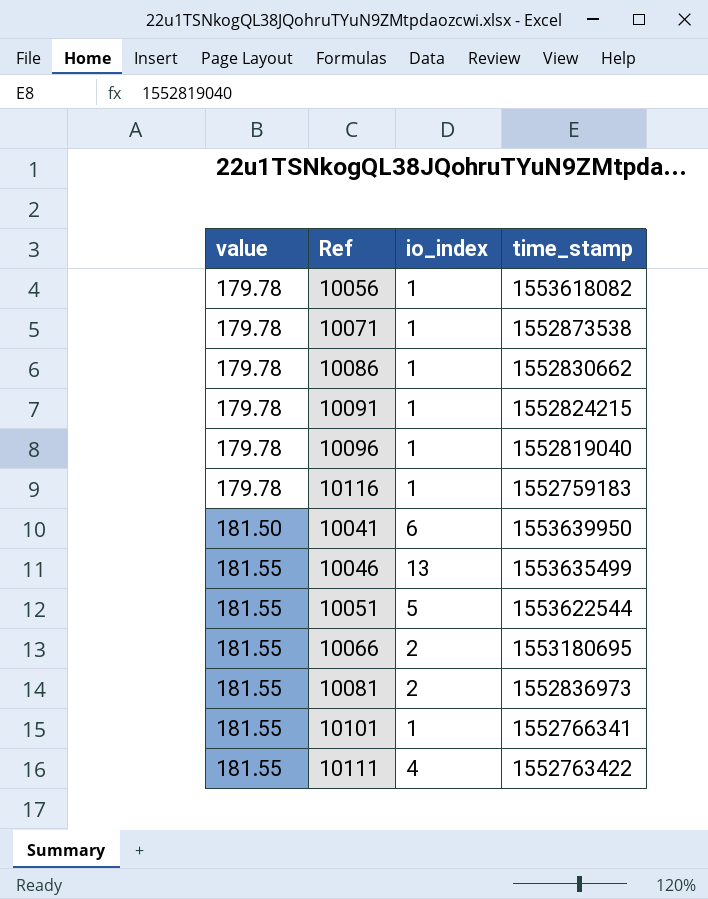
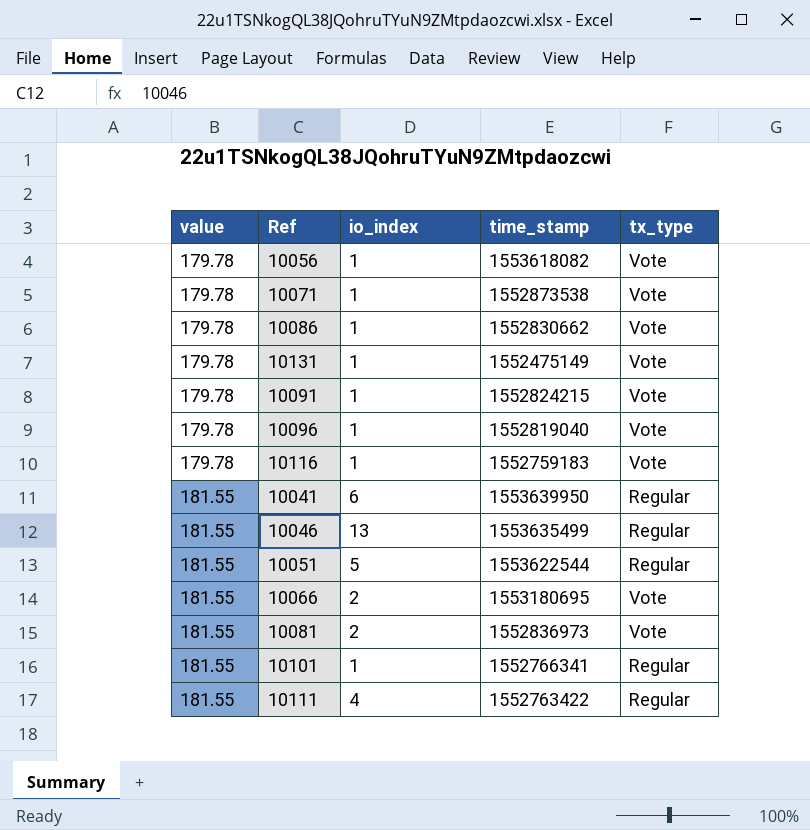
column tx_type | position: none -> 5
row 10131: none -> 179.78 | 1 | 1552475149 | Vote
10041 | value: 181.50 -> 181.55

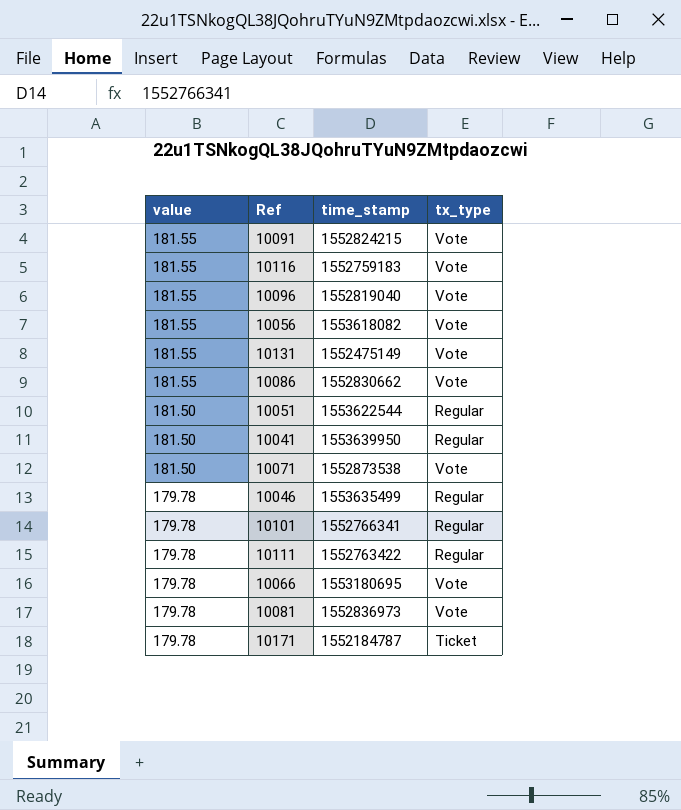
row order: value ascending -> value descending
column io_index | position: 3 -> none
10091 | value: 179.78 -> 181.55
10116 | value: 179.78 -> 181.55
10096 | value: 179.78 -> 181.55
10056 | value: 179.78 -> 181.55
10131 | value: 179.78 -> 181.55
10086 | value: 179.78 -> 181.55
10051 | value: 181.55 -> 181.50
10041 | value: 181.55 -> 181.50
10071 | value: 179.78 -> 181.50
10046 | value: 181.55 -> 179.78
10101 | value: 181.55 -> 179.78
10111 | value: 181.55 -> 179.78
10066 | value: 181.55 -> 179.78
10081 | value: 181.55 -> 179.78
row 10171: none -> 179.78 | 1552184787 | Ticket

